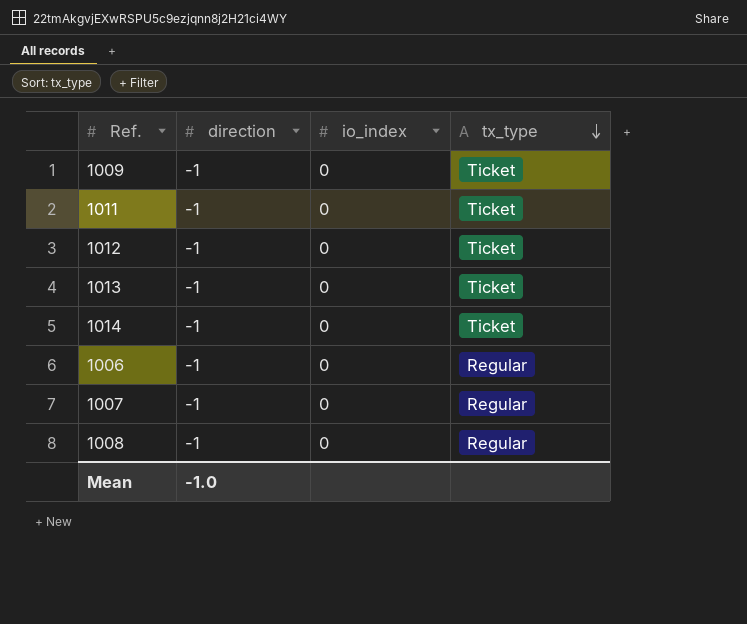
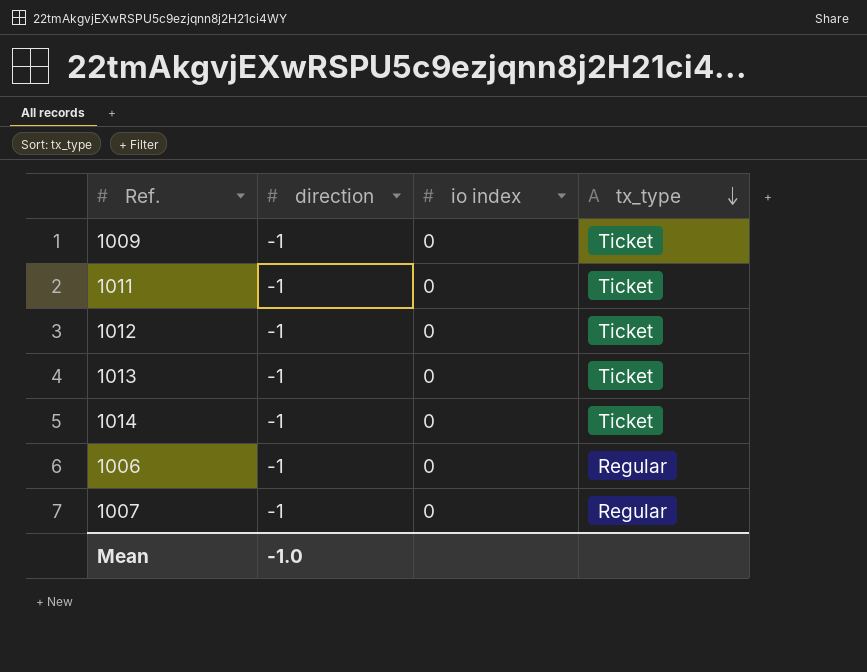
column name: io_index -> io index
row 1008: -1 | 0 | Regular -> none

